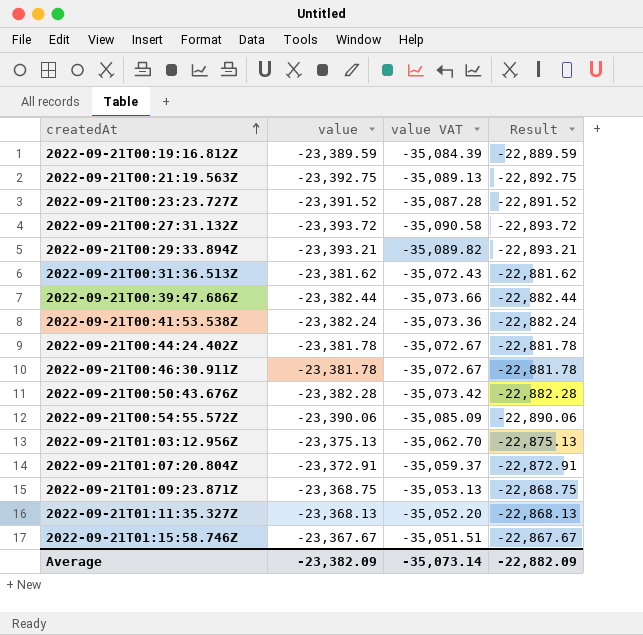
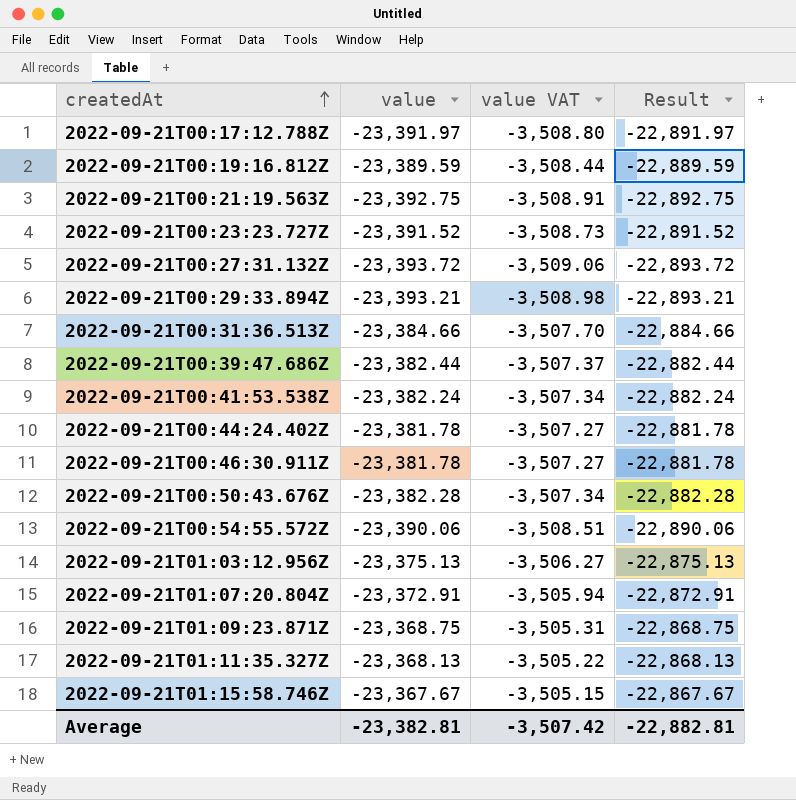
column value VAT | formula: [value] * 1.5 -> [value] * 0.15
row 2022-09-21T00:17:12.788Z: none -> -23,391.97 | -3,508.80 | -22,891.97
2022-09-21T00:31:36.513Z | value: -23,381.62 -> -23,384.66
2022-09-21T00:31:36.513Z | Result: -22,881.62 -> -22,884.66
Average | value: -23,382.09 -> -23,382.81
Average | value VAT: -35,073.14 -> -3,507.42
Average | Result: -22,882.09 -> -22,882.81

